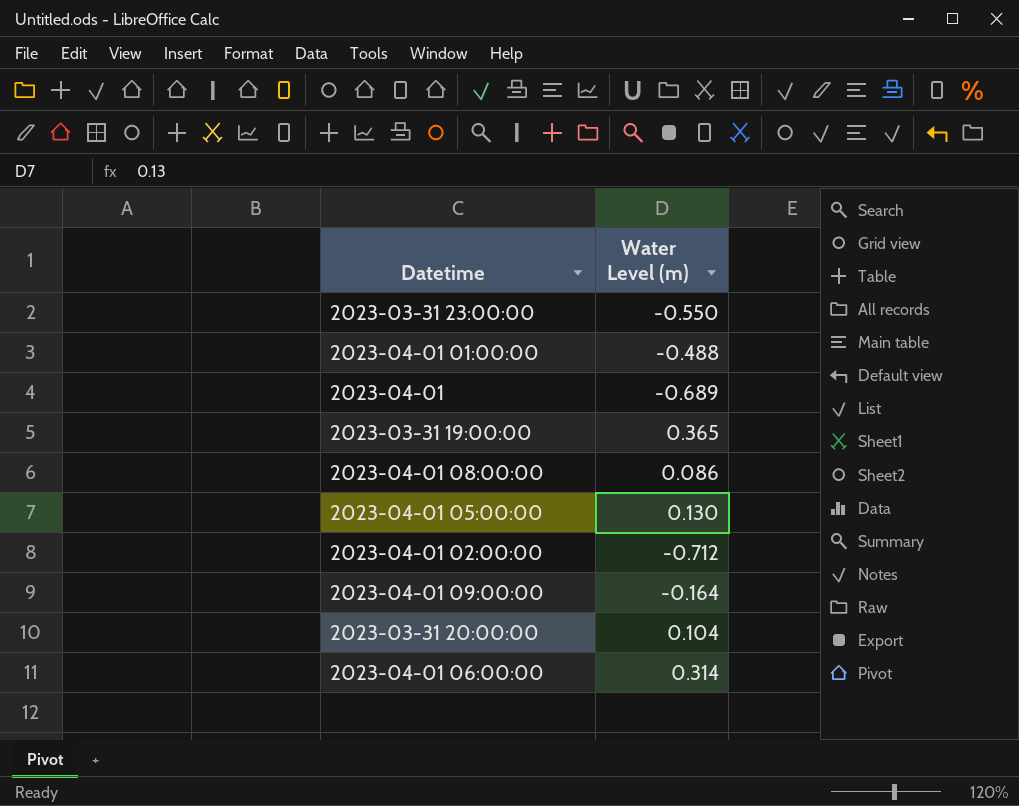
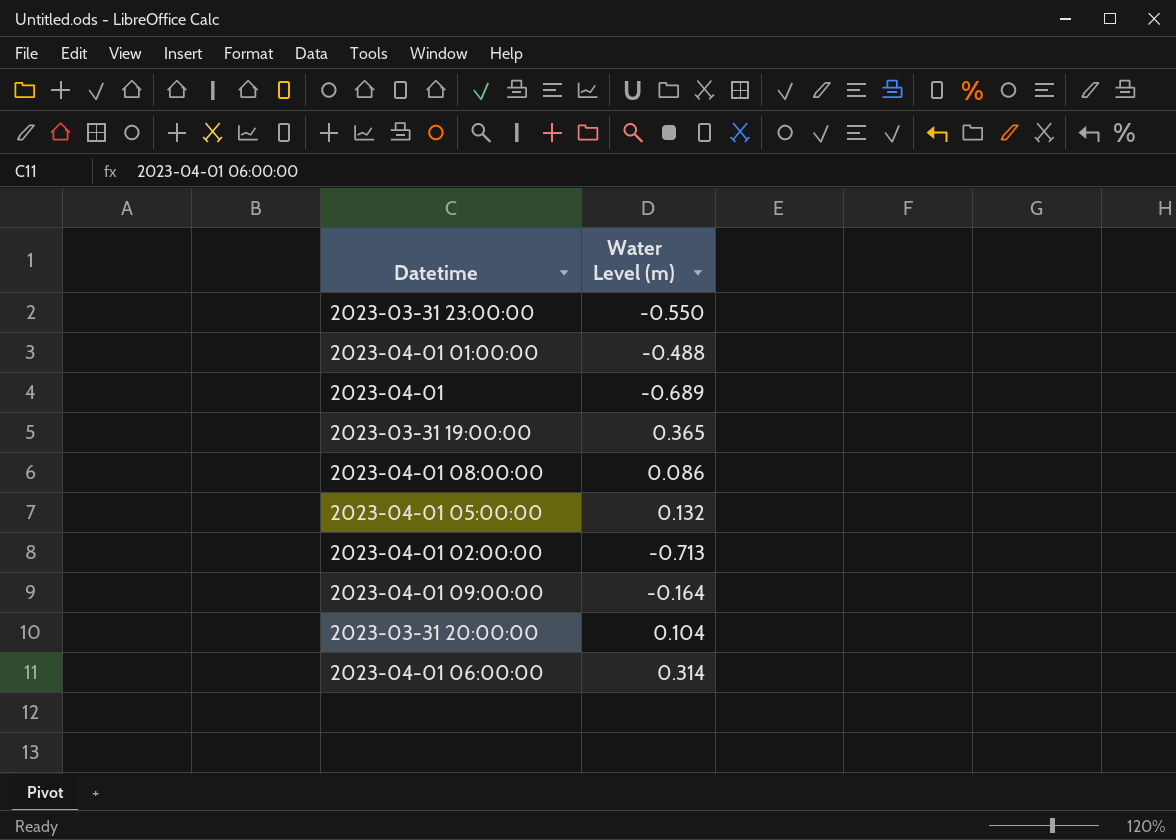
2023-04-01 05:00:00 | Water Level (m): 0.130 -> 0.132
2023-04-01 02:00:00 | Water Level (m): -0.712 -> -0.713

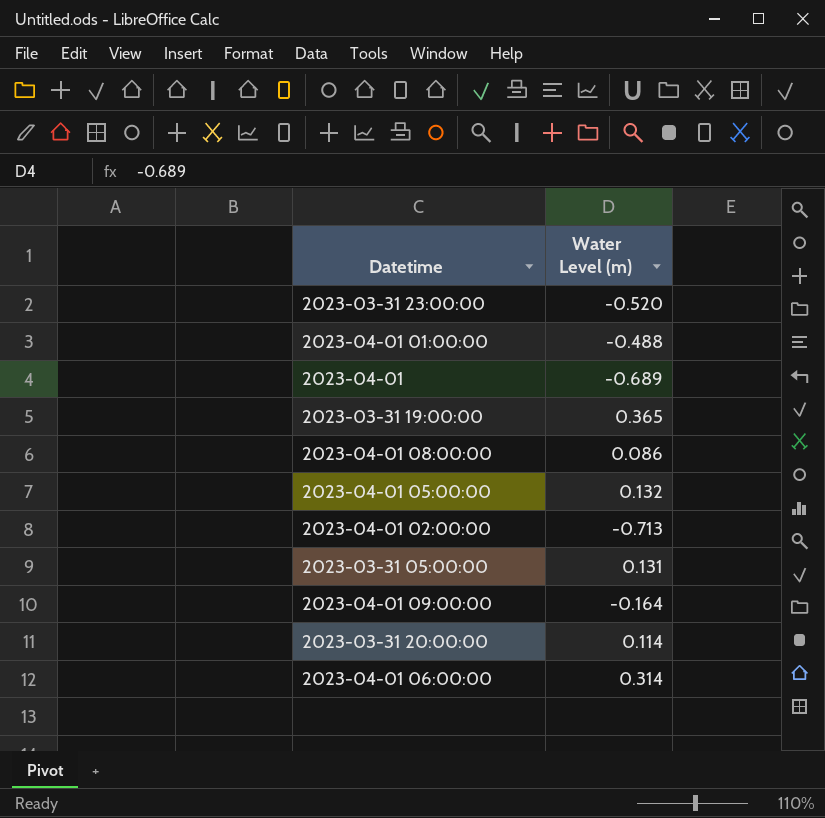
2023-03-31 23:00:00 | Water Level (m): -0.550 -> -0.520
row 2023-03-31 05:00:00: none -> 0.131
2023-03-31 20:00:00 | Water Level (m): 0.104 -> 0.114

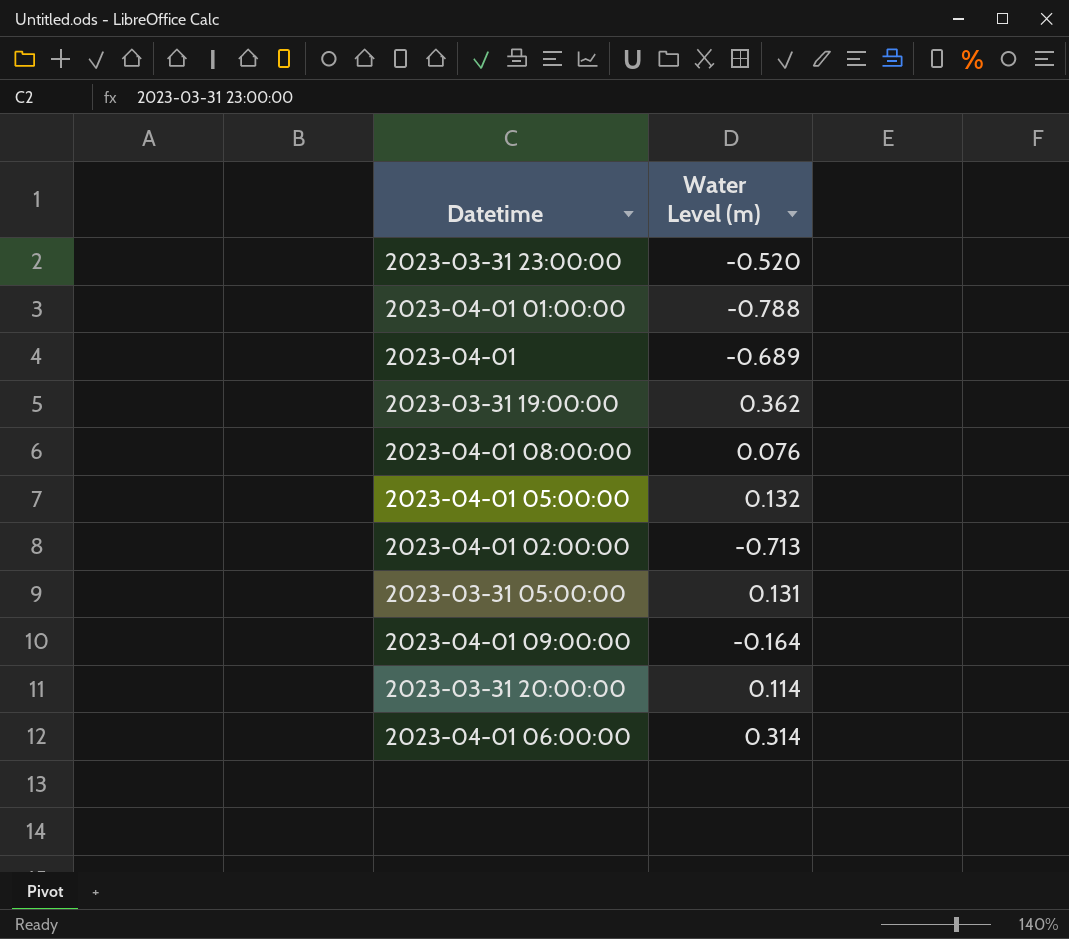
2023-04-01 01:00:00 | Water Level (m): -0.488 -> -0.788
2023-03-31 19:00:00 | Water Level (m): 0.365 -> 0.362
2023-04-01 08:00:00 | Water Level (m): 0.086 -> 0.076

